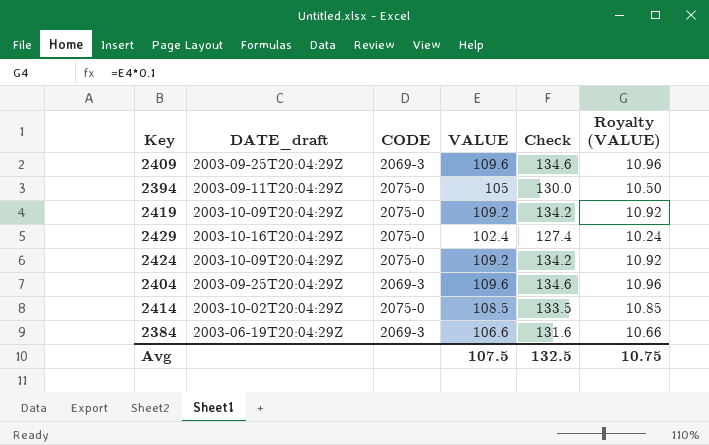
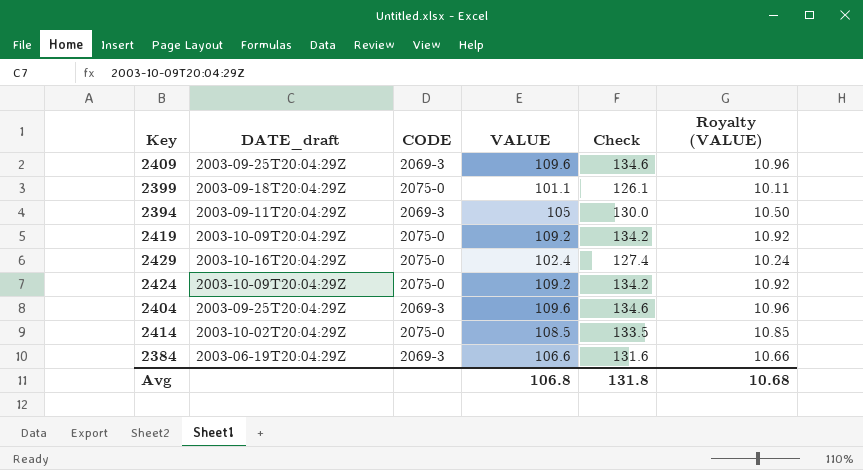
row 2399: none -> 2003-09-18T20:04:29Z | 2075-0 | 101.1 | 126.1 | 10.11
2394 | CODE: 2075-0 -> 2069-3
Avg | VALUE: 107.5 -> 106.8
Avg | Check: 132.5 -> 131.8
Avg | Royalty (VALUE): 10.75 -> 10.68

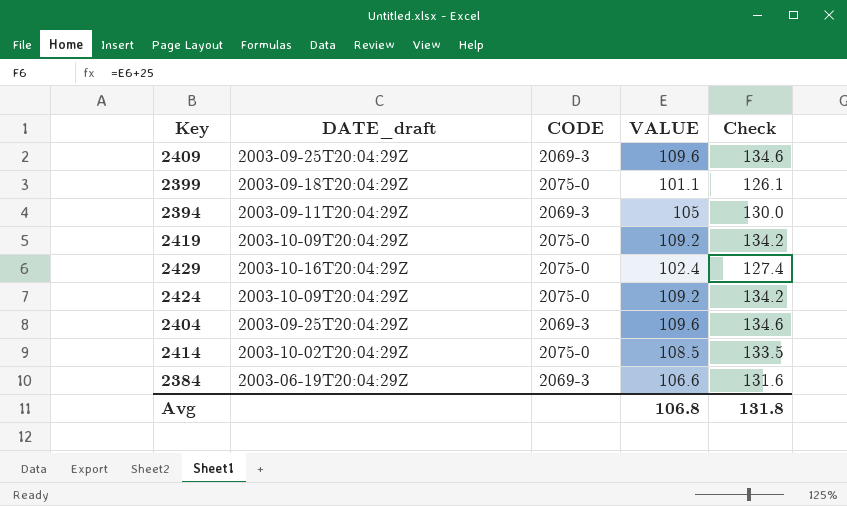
column Royalty (VALUE) | formula: [VALUE] * 0.1 -> none

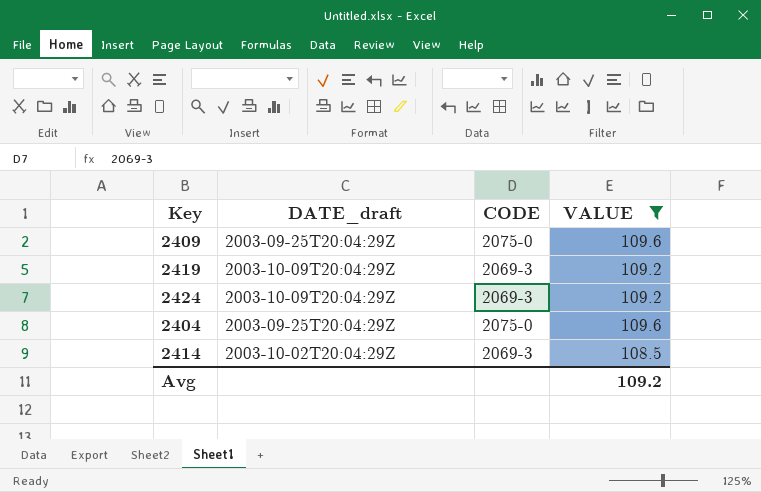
filter: none -> VALUE >= 108.5
column Check | formula: [VALUE] + 25 -> none
2409 | CODE: 2069-3 -> 2075-0
2419 | CODE: 2075-0 -> 2069-3
2424 | CODE: 2075-0 -> 2069-3
2404 | CODE: 2069-3 -> 2075-0
2414 | CODE: 2075-0 -> 2069-3
Avg | VALUE: 106.8 -> 109.2

